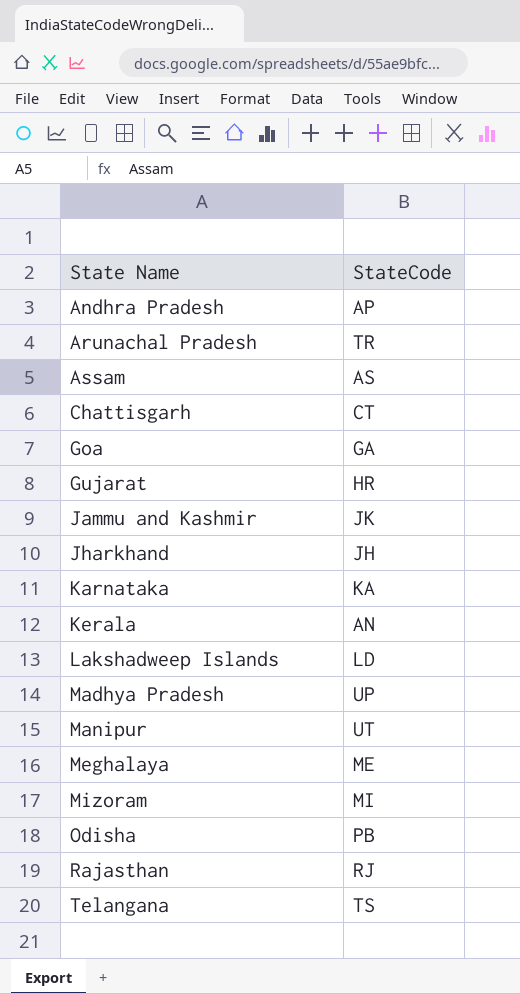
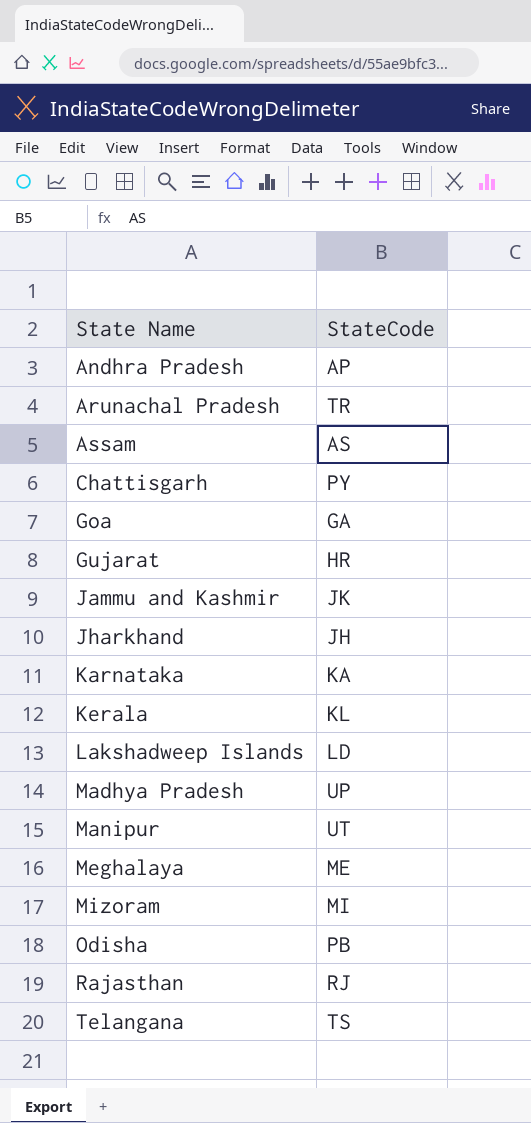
Chattisgarh | StateCode: CT -> PY
Kerala | StateCode: AN -> KL

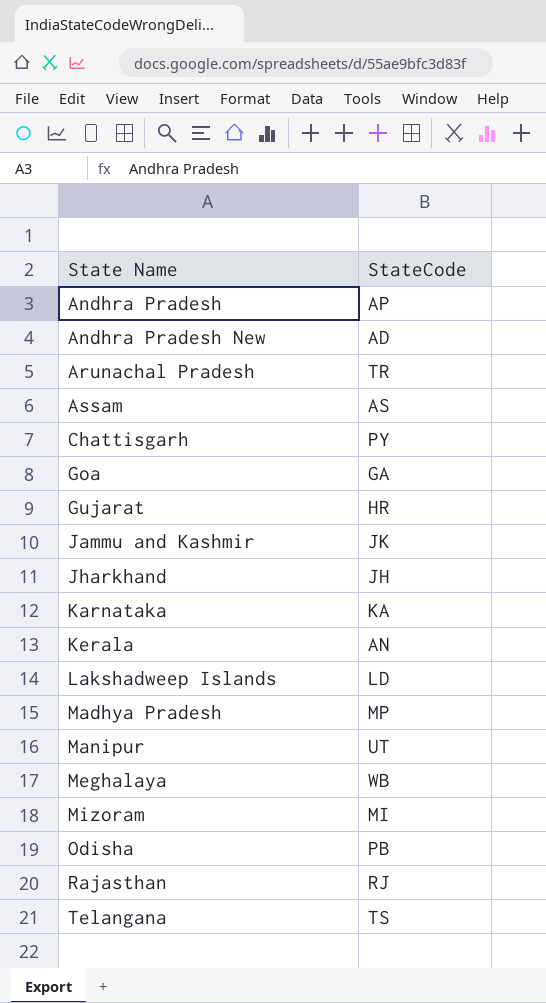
row Andhra Pradesh New: none -> AD
Kerala | StateCode: KL -> AN
Madhya Pradesh | StateCode: UP -> MP
Meghalaya | StateCode: ME -> WB

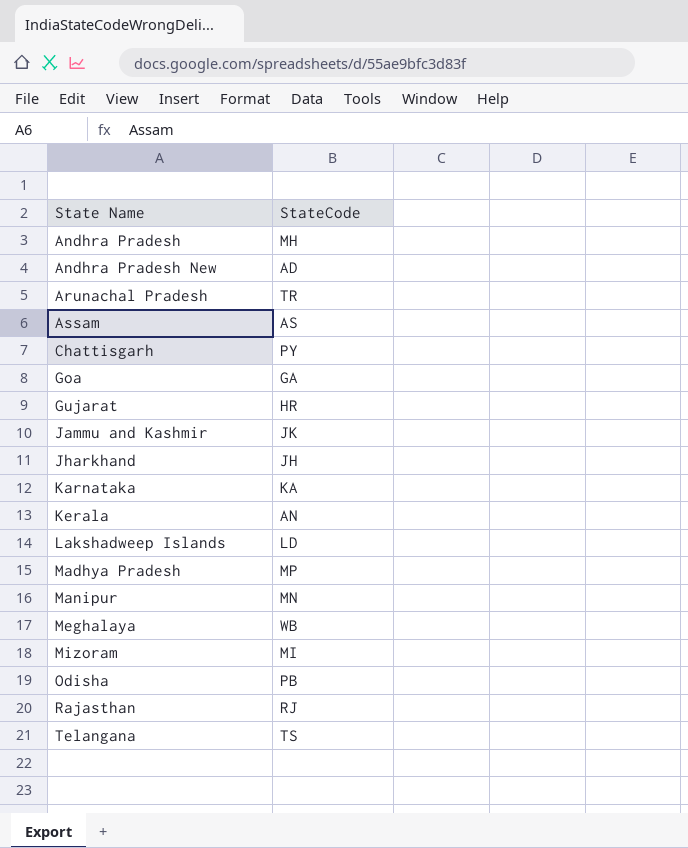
Andhra Pradesh | StateCode: AP -> MH
Manipur | StateCode: UT -> MN

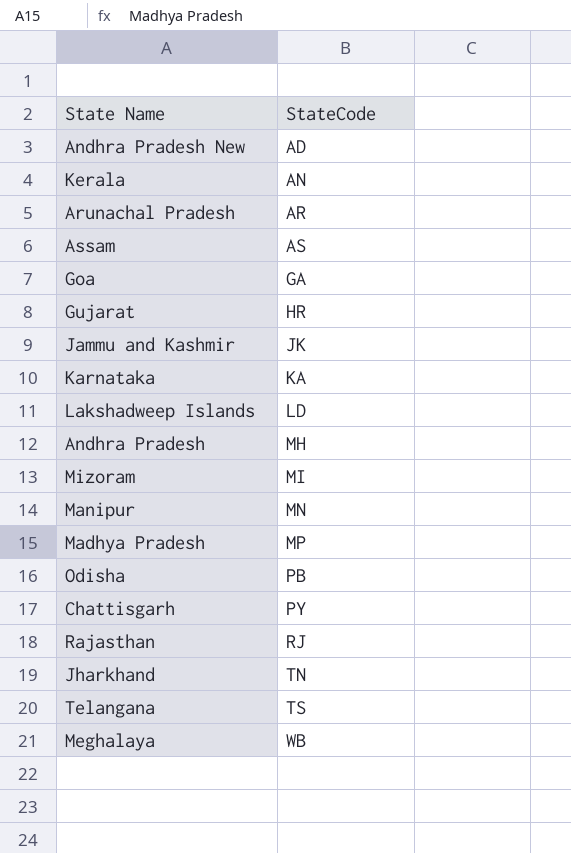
row order: State Name ascending -> StateCode ascending
Arunachal Pradesh | StateCode: TR -> AR
Jharkhand | StateCode: JH -> TN

